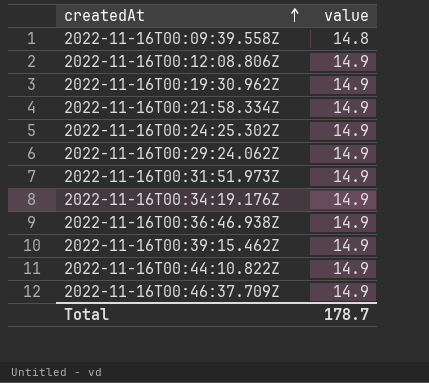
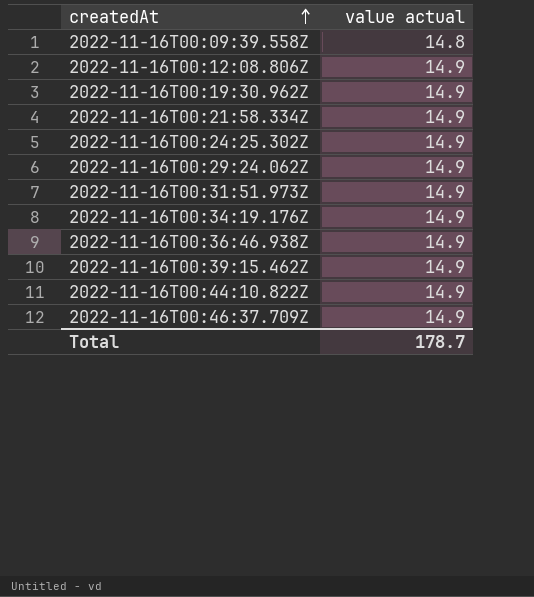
column name: value -> value actual

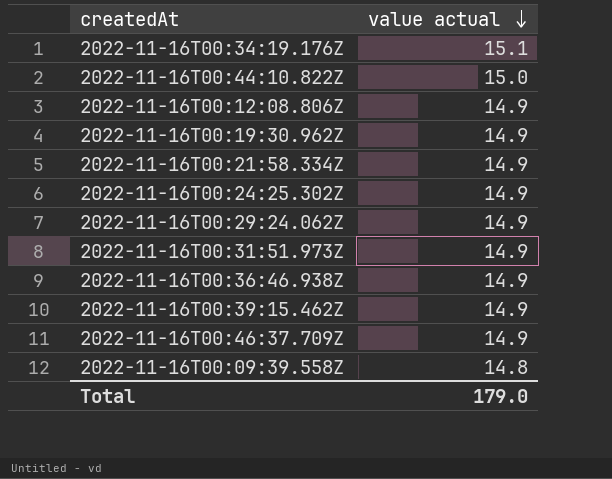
row order: createdAt ascending -> value actual descending
2022-11-16T00:34:19.176Z | value actual: 14.9 -> 15.1
2022-11-16T00:44:10.822Z | value actual: 14.9 -> 15.0
Total | value actual: 178.7 -> 179.0

